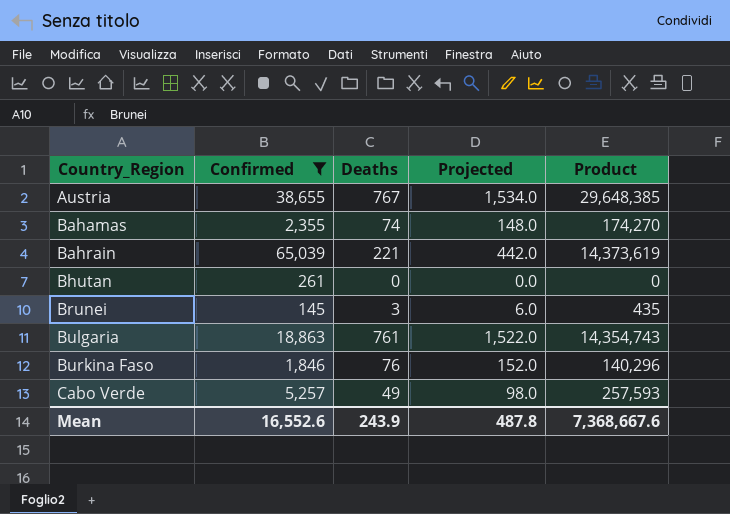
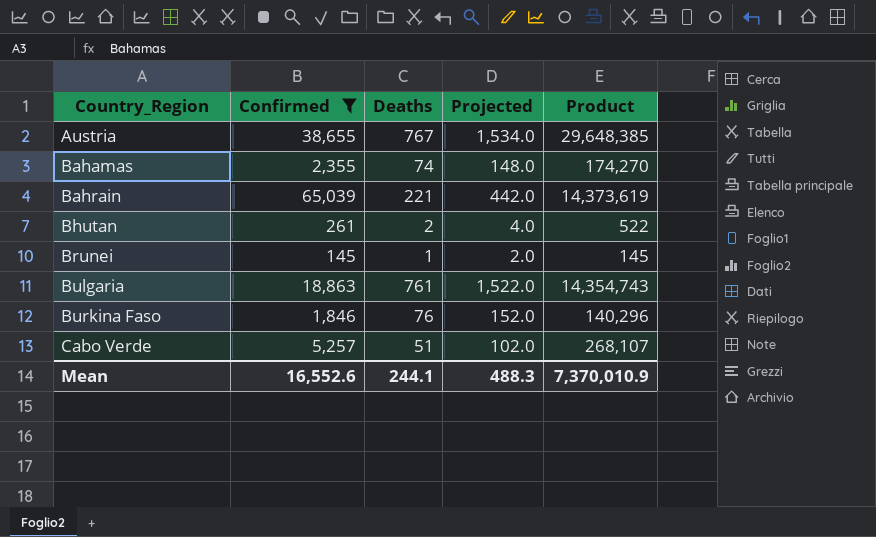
Bhutan | Deaths: 0 -> 2
Bhutan | Projected: 0.0 -> 4.0
Bhutan | Product: 0 -> 522
Brunei | Deaths: 3 -> 1
Brunei | Projected: 6.0 -> 2.0
Brunei | Product: 435 -> 145
Cabo Verde | Deaths: 49 -> 51
Cabo Verde | Projected: 98.0 -> 102.0
Cabo Verde | Product: 257,593 -> 268,107
Mean | Deaths: 243.9 -> 244.1
Mean | Projected: 487.8 -> 488.3
Mean | Product: 7,368,667.6 -> 7,370,010.9

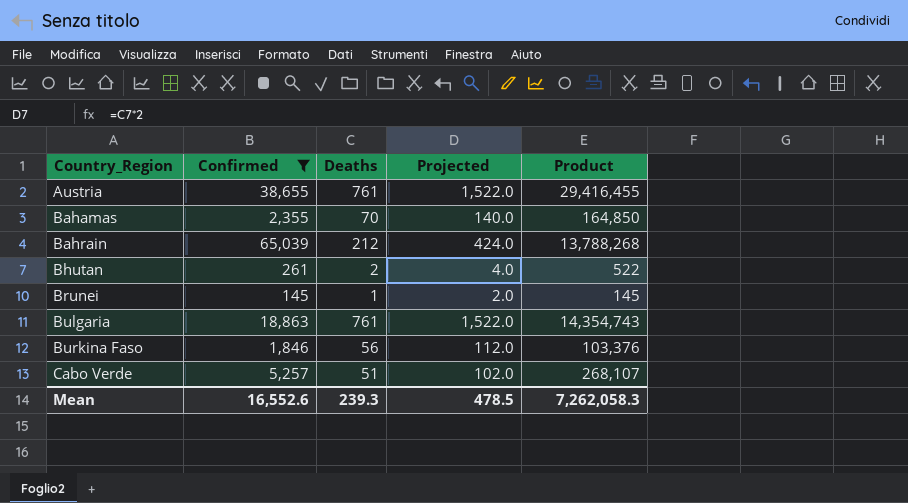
Austria | Deaths: 767 -> 761
Austria | Projected: 1,534.0 -> 1,522.0
Austria | Product: 29,648,385 -> 29,416,455
Bahamas | Deaths: 74 -> 70
Bahamas | Projected: 148.0 -> 140.0
Bahamas | Product: 174,270 -> 164,850
Bahrain | Deaths: 221 -> 212
Bahrain | Projected: 442.0 -> 424.0
Bahrain | Product: 14,373,619 -> 13,788,268
Burkina Faso | Deaths: 76 -> 56
Burkina Faso | Projected: 152.0 -> 112.0
Burkina Faso | Product: 140,296 -> 103,376
Mean | Deaths: 244.1 -> 239.3
Mean | Projected: 488.3 -> 478.5
Mean | Product: 7,370,010.9 -> 7,262,058.3

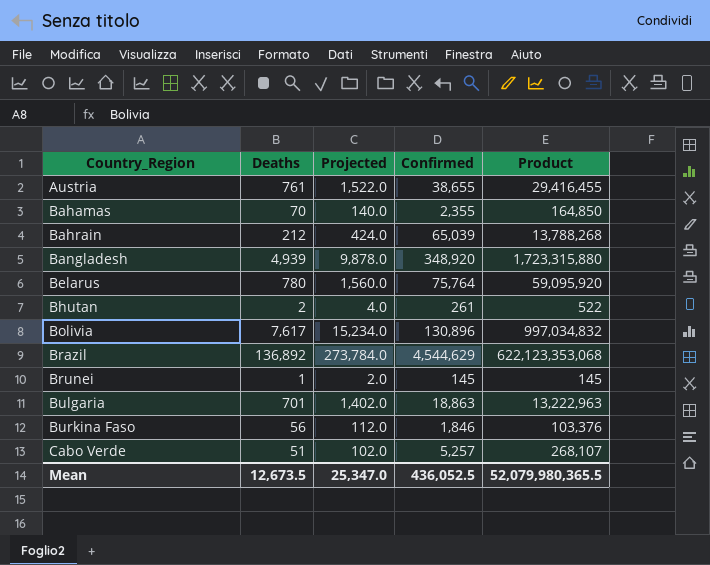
filter: Confirmed <= 65,039 -> none
column Confirmed | position: 2 -> 4
Bulgaria | Deaths: 761 -> 701
Bulgaria | Projected: 1,522.0 -> 1,402.0
Bulgaria | Product: 14,354,743 -> 13,222,963
Mean | Deaths: 239.3 -> 12,673.5
Mean | Projected: 478.5 -> 25,347.0
Mean | Confirmed: 16,552.6 -> 436,052.5
Mean | Product: 7,262,058.3 -> 52,079,980,365.5

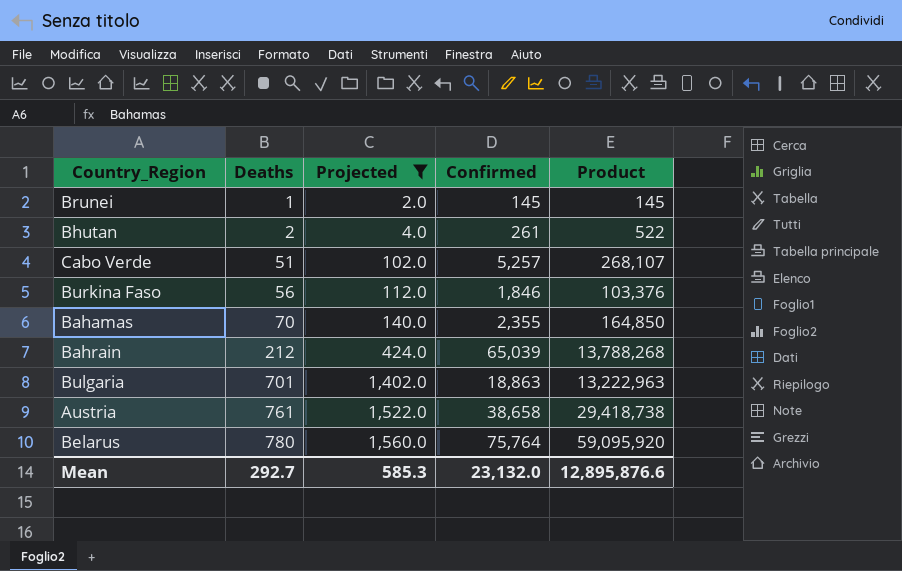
filter: none -> Projected <= 1,560.0
row order: Country_Region ascending -> Deaths ascending
Austria | Confirmed: 38,655 -> 38,658
Austria | Product: 29,416,455 -> 29,418,738
Mean | Deaths: 12,673.5 -> 292.7
Mean | Projected: 25,347.0 -> 585.3
Mean | Confirmed: 436,052.5 -> 23,132.0
Mean | Product: 52,079,980,365.5 -> 12,895,876.6

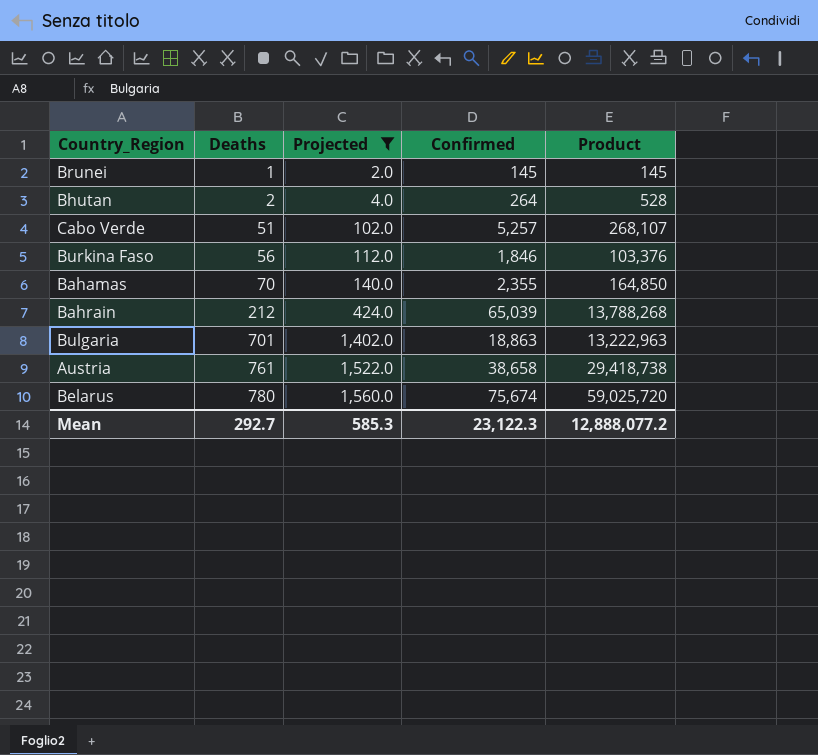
Bhutan | Confirmed: 261 -> 264
Bhutan | Product: 522 -> 528
Belarus | Confirmed: 75,764 -> 75,674
Belarus | Product: 59,095,920 -> 59,025,720
Mean | Confirmed: 23,132.0 -> 23,122.3
Mean | Product: 12,895,876.6 -> 12,888,077.2

